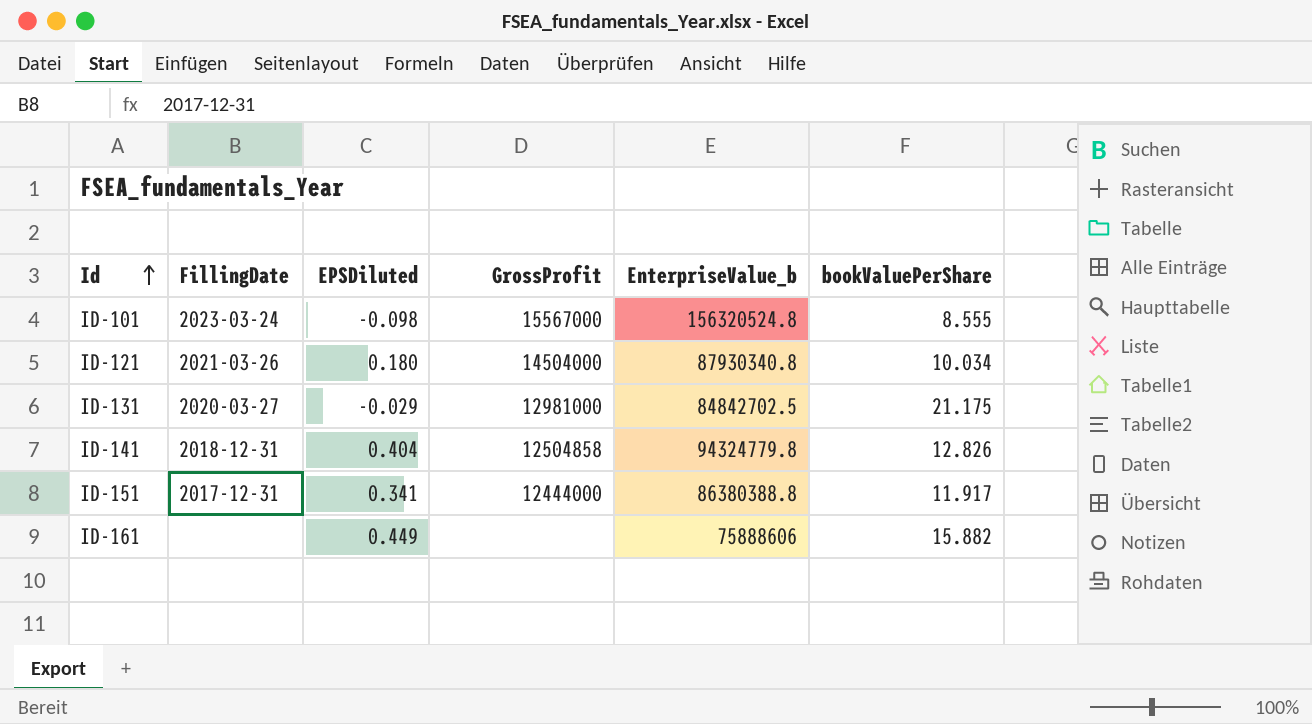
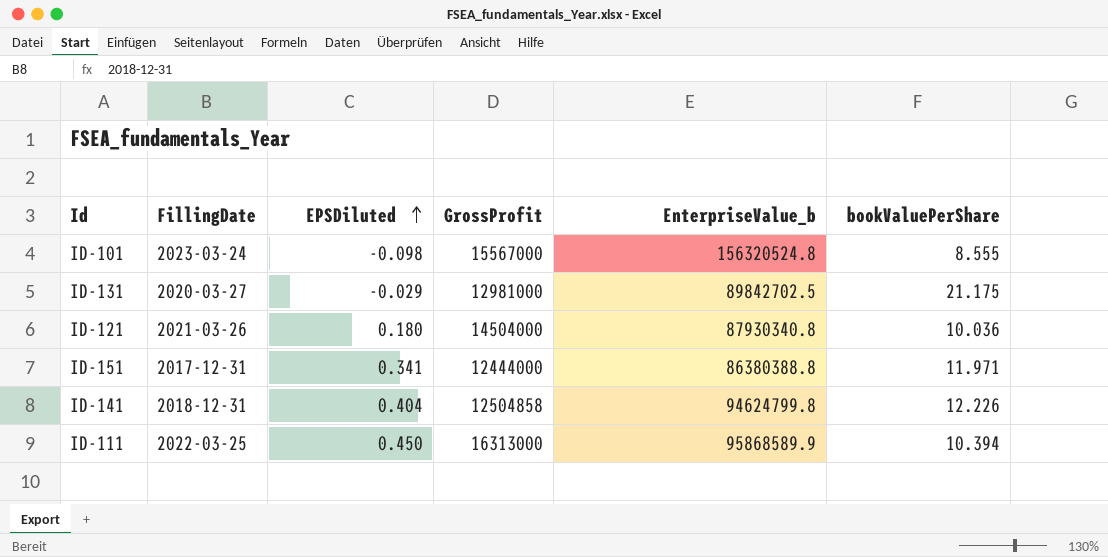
row order: Id ascending -> EPSDiluted ascending
row ID-161: none | 0.449 | none | 75888606 | 15.882 -> none
ID-131 | EnterpriseValue_b: 84842702.5 -> 89842702.5
ID-121 | bookValuePerShare: 10.034 -> 10.036
ID-151 | bookValuePerShare: 11.917 -> 11.971
ID-141 | EnterpriseValue_b: 94324779.8 -> 94624799.8
ID-141 | bookValuePerShare: 12.826 -> 12.226
row ID-111: none -> 2022-03-25 | 0.450 | 16313000 | 95868589.9 | 10.394

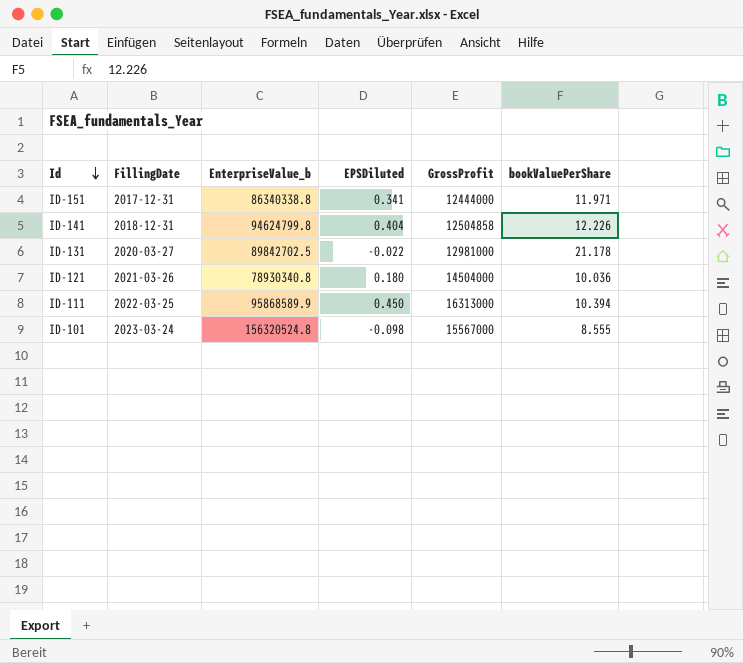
row order: EPSDiluted ascending -> Id descending
column EnterpriseValue_b | position: 5 -> 3
ID-151 | EnterpriseValue_b: 86380388.8 -> 86340338.8
ID-131 | EPSDiluted: -0.029 -> -0.022
ID-131 | bookValuePerShare: 21.175 -> 21.178
ID-121 | EnterpriseValue_b: 87930340.8 -> 78930340.8

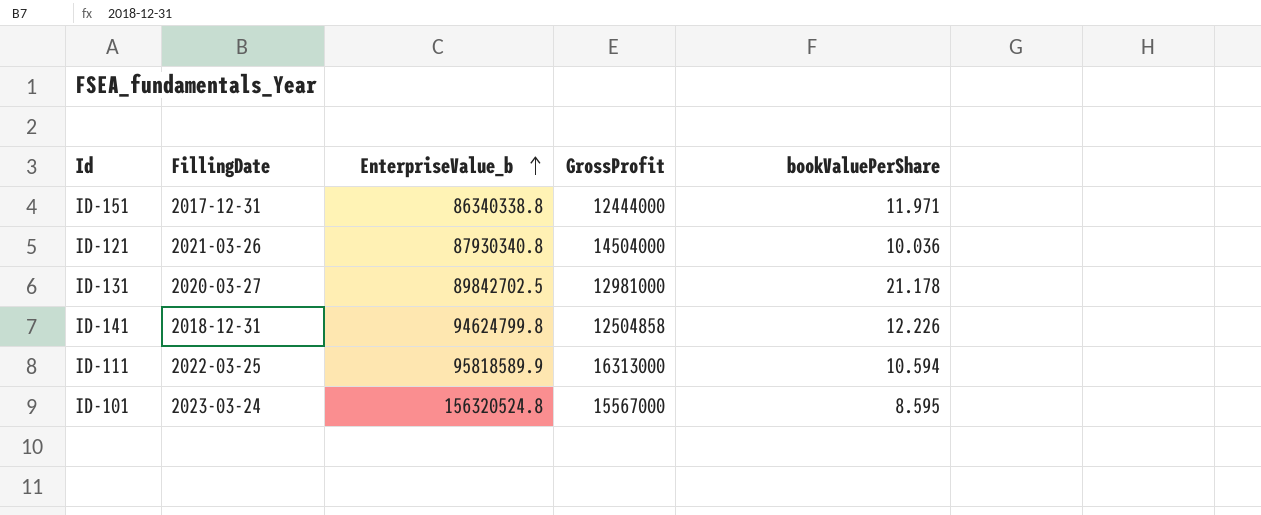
row order: Id descending -> EnterpriseValue_b ascending
column EPSDiluted | position: 4 -> none
ID-121 | EnterpriseValue_b: 78930340.8 -> 87930340.8
ID-111 | EnterpriseValue_b: 95868589.9 -> 95818589.9
ID-111 | bookValuePerShare: 10.394 -> 10.594
ID-101 | bookValuePerShare: 8.555 -> 8.595

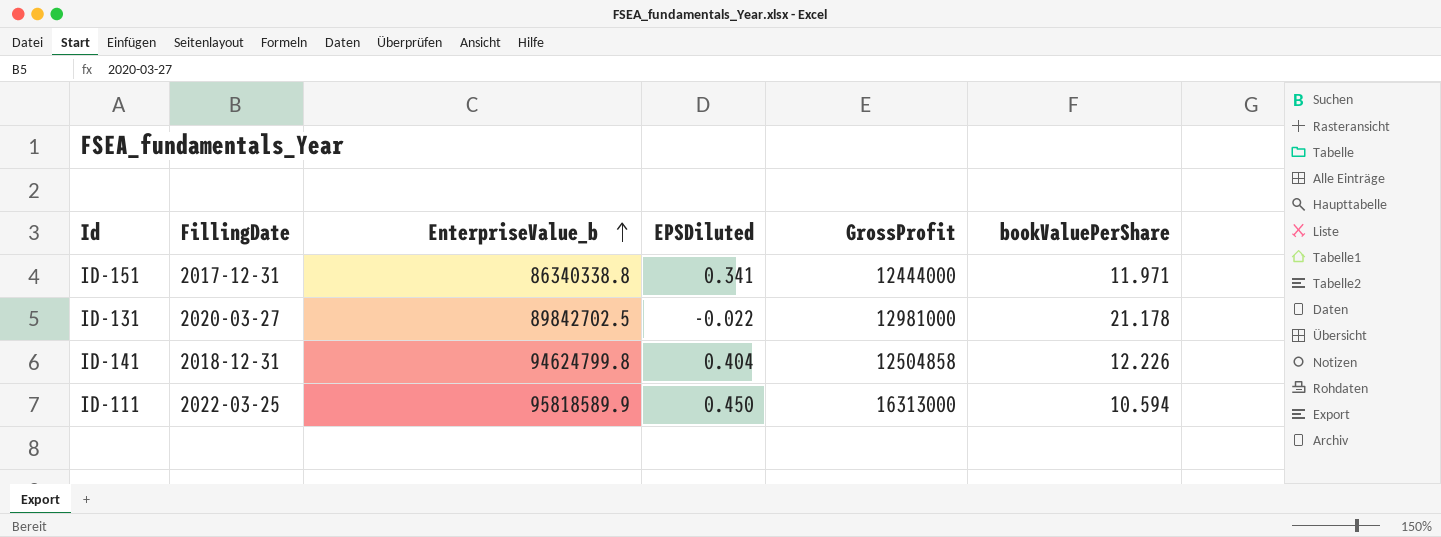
column EPSDiluted | position: none -> 4
row ID-121: 2021-03-26 | 87930340.8 | 14504000 | 10.036 -> none
row ID-101: 2023-03-24 | 156320524.8 | 15567000 | 8.595 -> none

